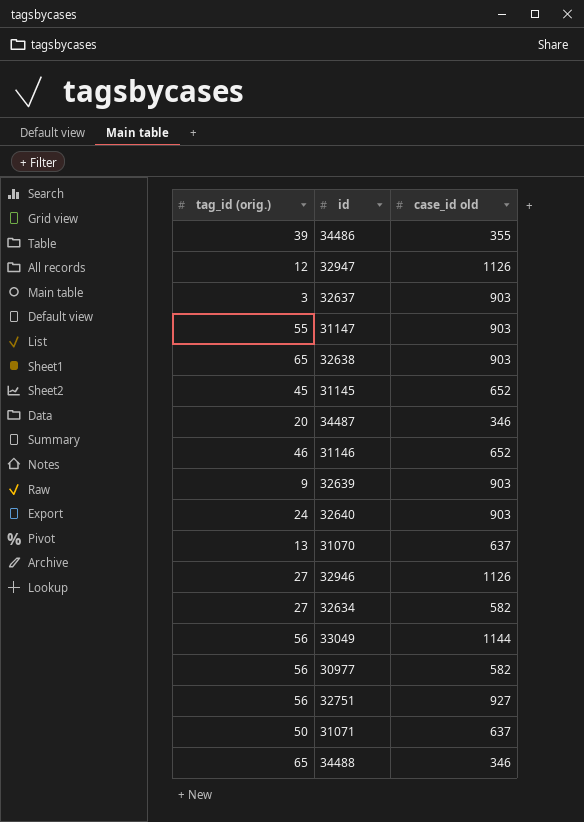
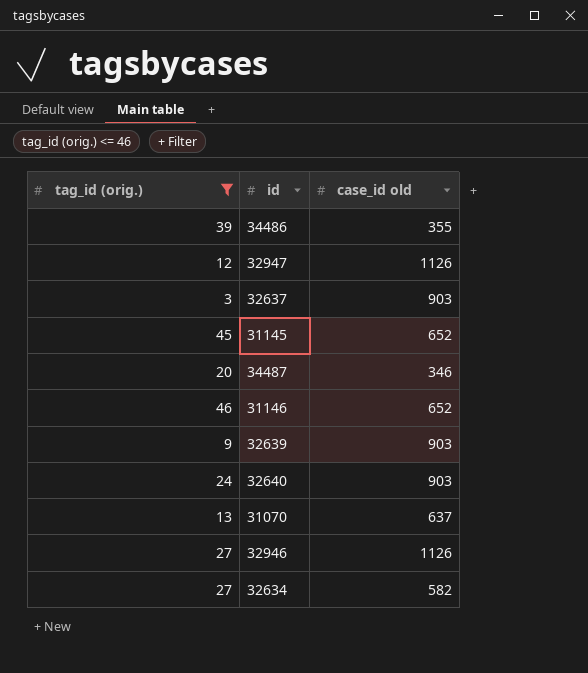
filter: none -> tag_id (orig.) <= 46

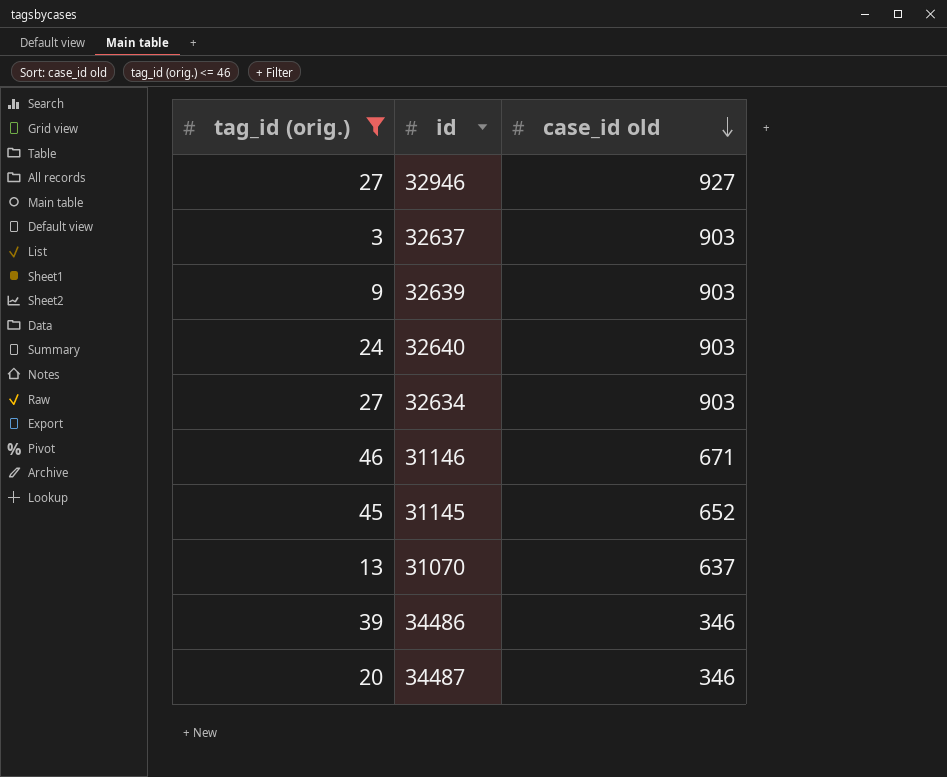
row order: none -> case_id old descending
row 32947: 12 | 1126 -> none
32946 | case_id old: 1126 -> 927
32634 | case_id old: 582 -> 903
31146 | case_id old: 652 -> 671
34486 | case_id old: 355 -> 346

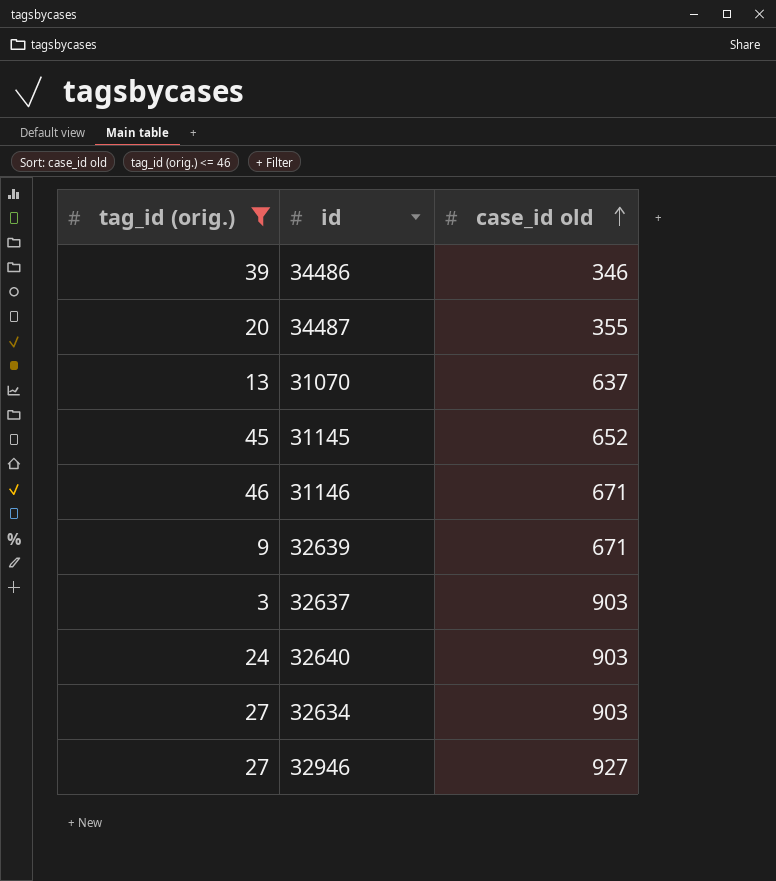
row order: case_id old descending -> case_id old ascending
34487 | case_id old: 346 -> 355
32639 | case_id old: 903 -> 671

